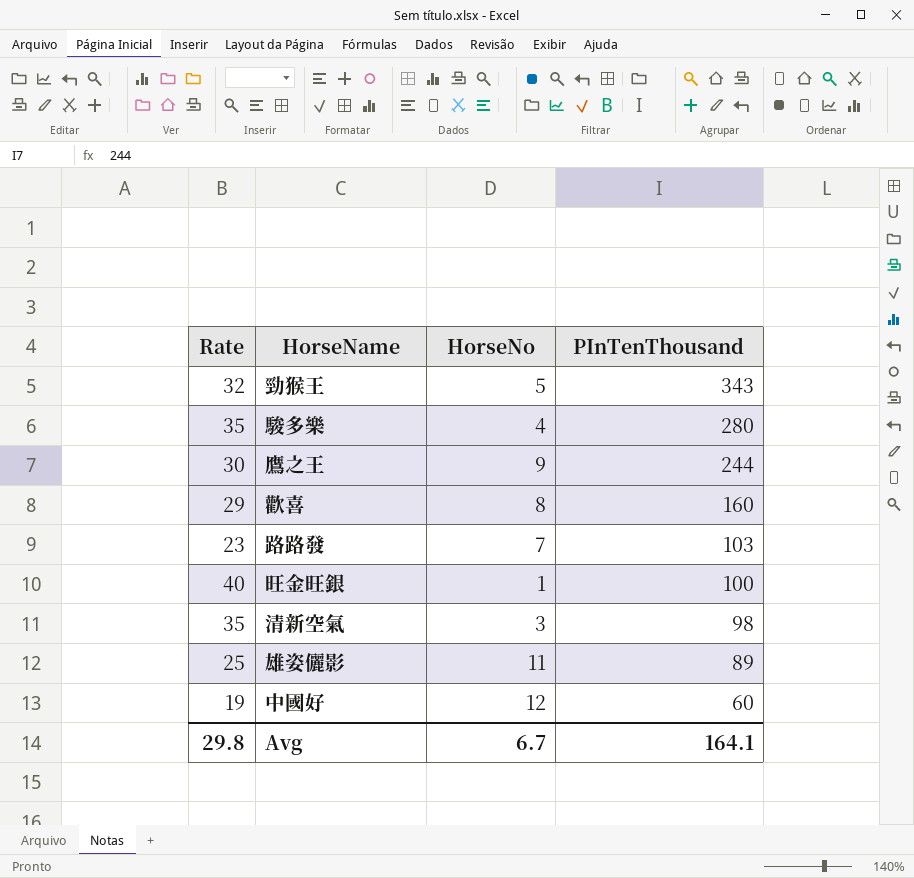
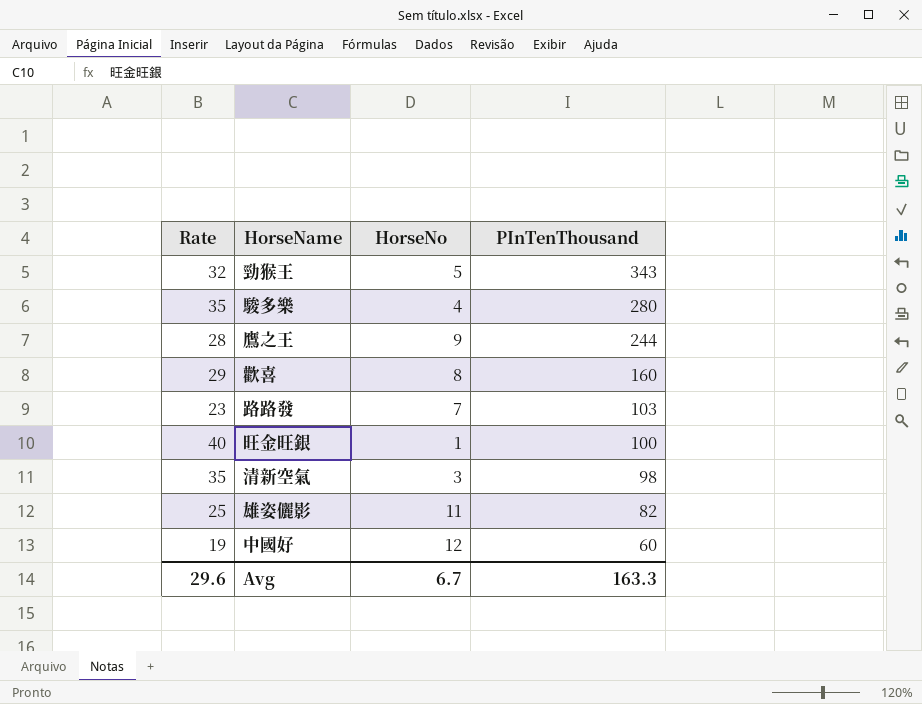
鷹之王 | Rate: 30 -> 28
雄姿儷影 | PInTenThousand: 89 -> 82
Avg | Rate: 29.8 -> 29.6
Avg | PInTenThousand: 164.1 -> 163.3

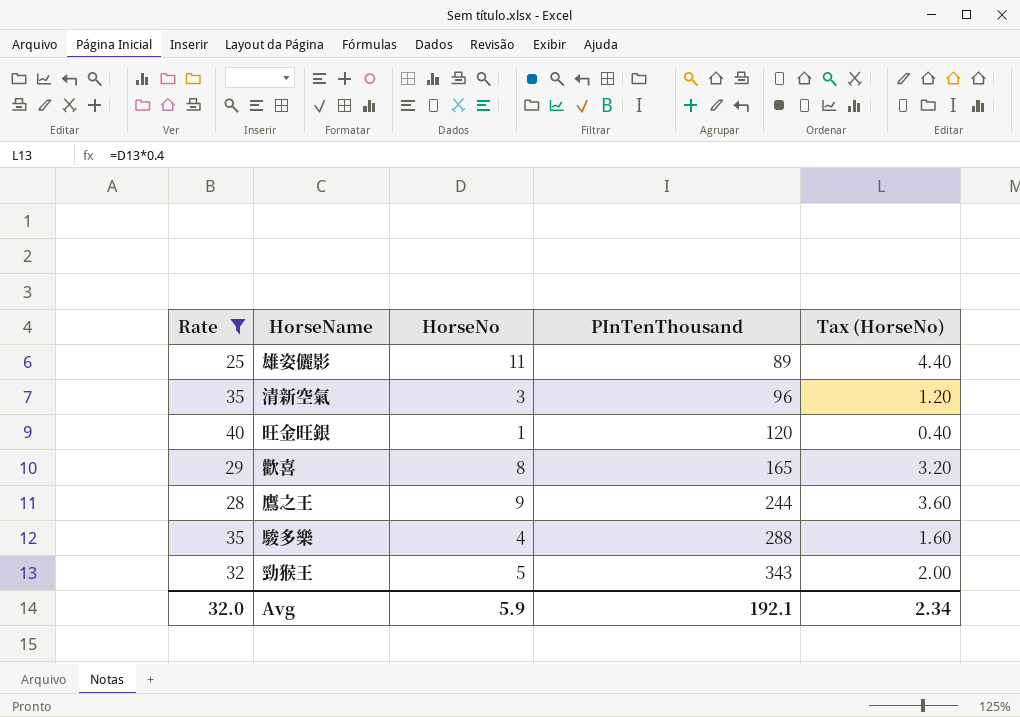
filter: none -> Rate >= 25
row order: PInTenThousand descending -> PInTenThousand ascending
column Tax (HorseNo) | formula: none -> [HorseNo] * 0.4
雄姿儷影 | PInTenThousand: 82 -> 89
清新空氣 | PInTenThousand: 98 -> 96
旺金旺銀 | PInTenThousand: 100 -> 120
歡喜 | PInTenThousand: 160 -> 165
駿多樂 | PInTenThousand: 280 -> 288
Avg | Rate: 29.6 -> 32.0
Avg | HorseNo: 6.7 -> 5.9
Avg | PInTenThousand: 163.3 -> 192.1

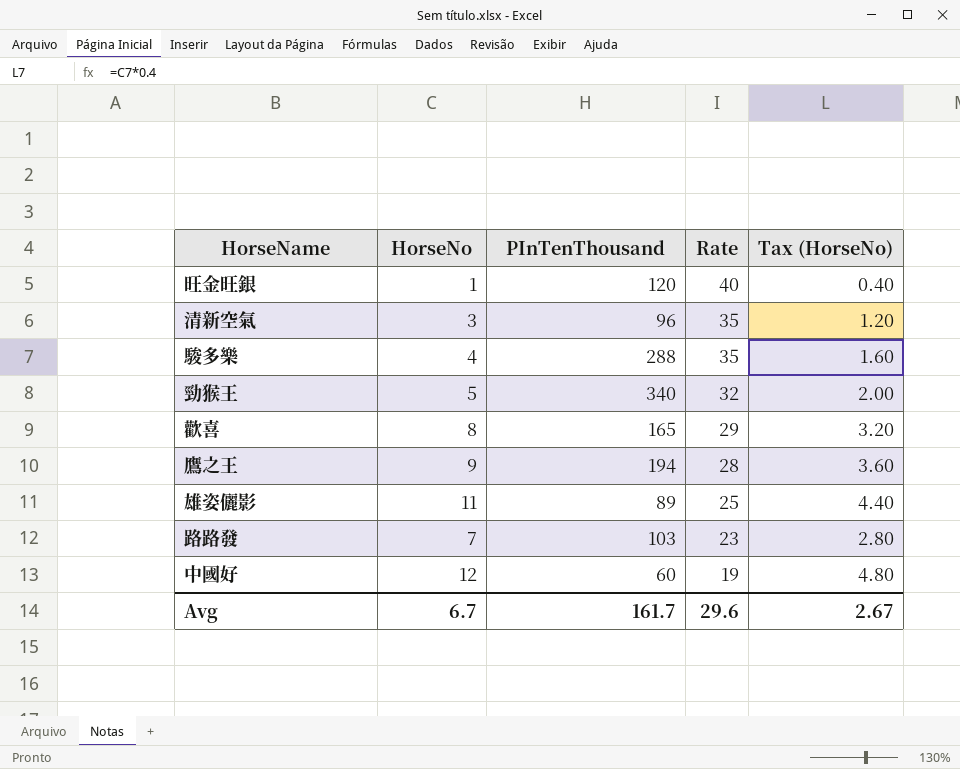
filter: Rate >= 25 -> none
row order: PInTenThousand ascending -> Rate descending
column Rate | position: 1 -> 4
勁猴王 | PInTenThousand: 343 -> 340
鷹之王 | PInTenThousand: 244 -> 194
Avg | HorseNo: 5.9 -> 6.7
Avg | PInTenThousand: 192.1 -> 161.7
Avg | Rate: 32.0 -> 29.6
Avg | Tax (HorseNo): 2.34 -> 2.67

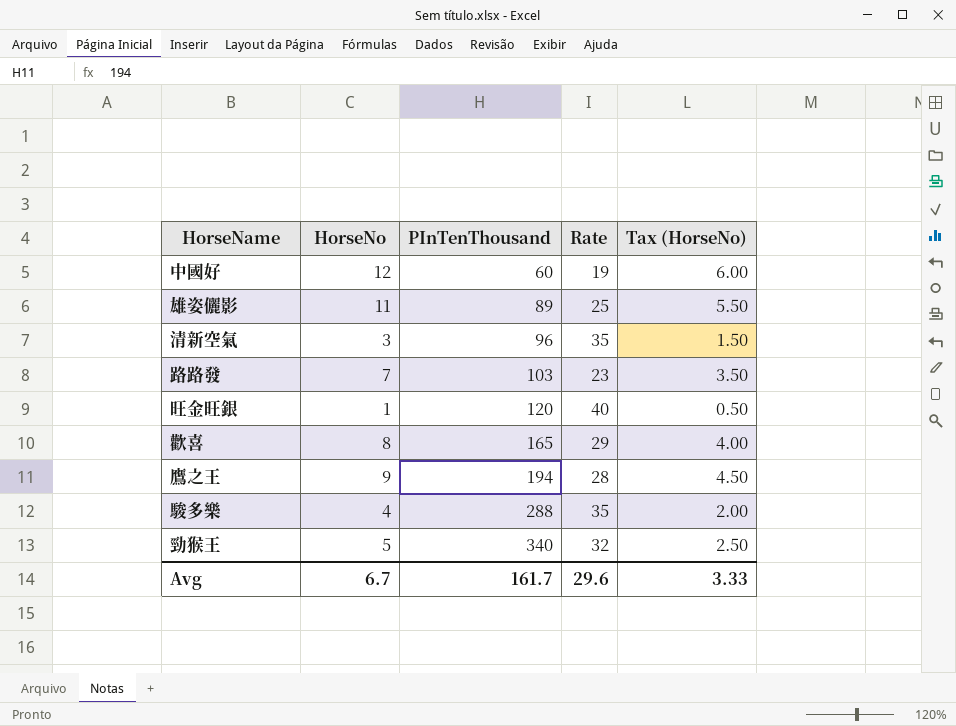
row order: Rate descending -> PInTenThousand ascending
column Tax (HorseNo) | formula: [HorseNo] * 0.4 -> [HorseNo] * 0.5
Avg | Tax (HorseNo): 2.67 -> 3.33

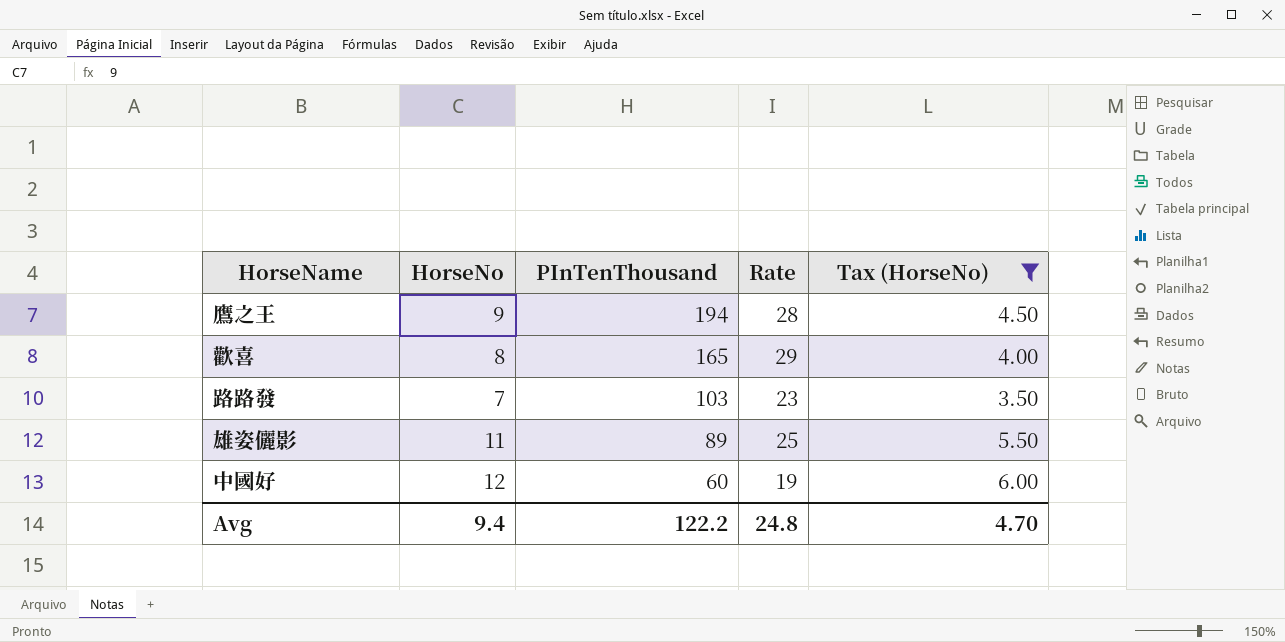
filter: none -> Tax (HorseNo) >= 3.50
row order: PInTenThousand ascending -> PInTenThousand descending
Avg | HorseNo: 6.7 -> 9.4
Avg | PInTenThousand: 161.7 -> 122.2
Avg | Rate: 29.6 -> 24.8
Avg | Tax (HorseNo): 3.33 -> 4.70

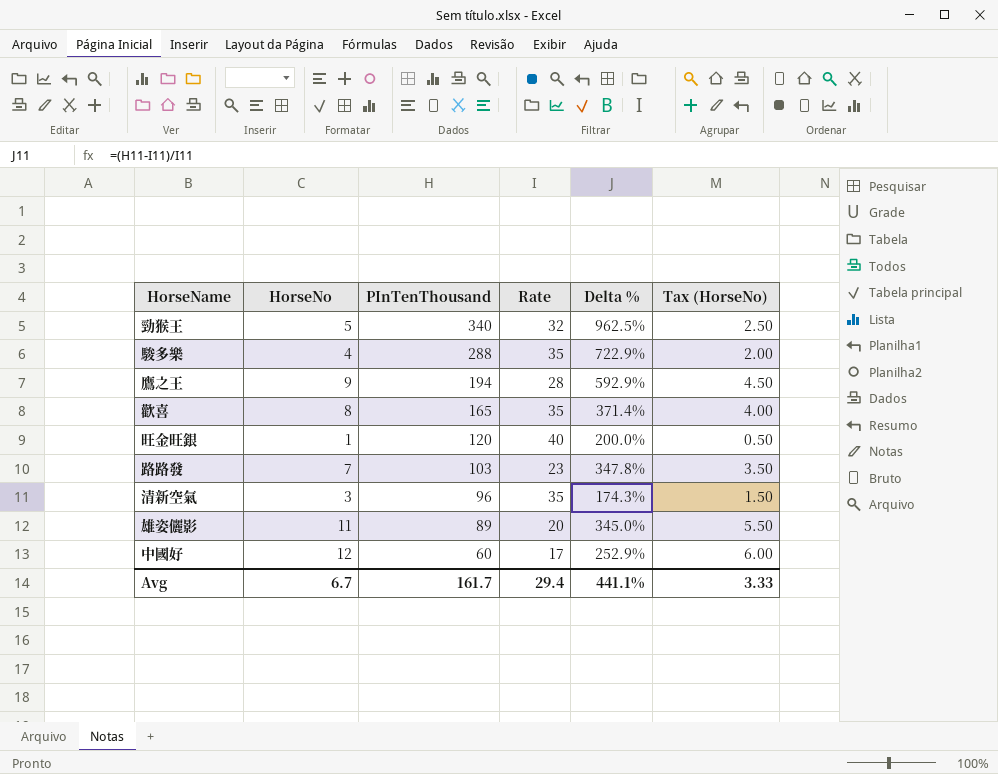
filter: Tax (HorseNo) >= 3.50 -> none
column Delta % | formula: none -> ([PInTenThousand] - [Rate]) / [Rate]
歡喜 | Rate: 29 -> 35
雄姿儷影 | Rate: 25 -> 20
中國好 | Rate: 19 -> 17
Avg | HorseNo: 9.4 -> 6.7
Avg | PInTenThousand: 122.2 -> 161.7
Avg | Rate: 24.8 -> 29.4
Avg | Tax (HorseNo): 4.70 -> 3.33

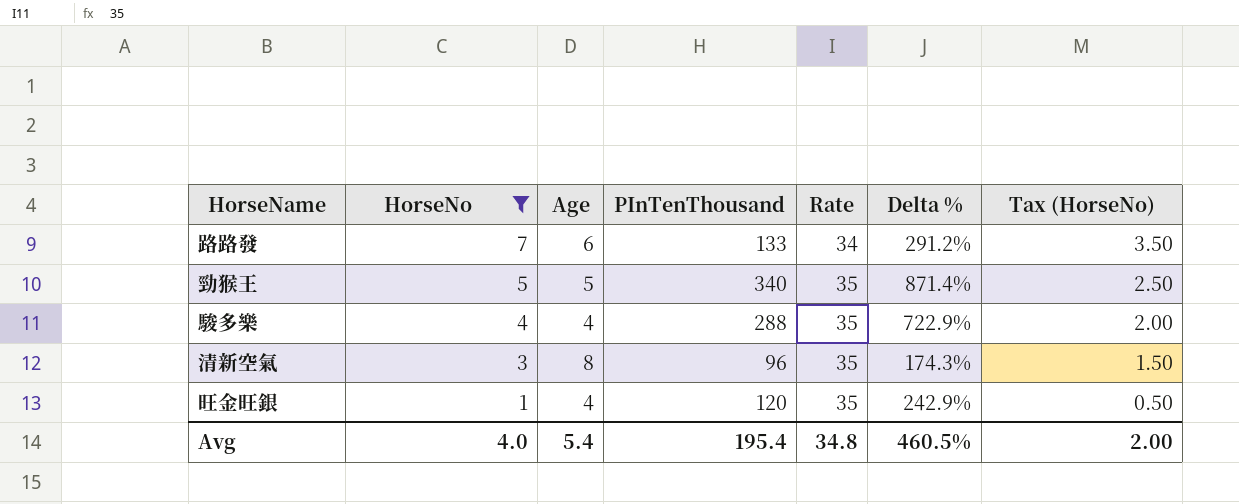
filter: none -> HorseNo <= 7
row order: PInTenThousand descending -> HorseNo descending
column Age | position: none -> 3
路路發 | PInTenThousand: 103 -> 133
路路發 | Rate: 23 -> 34
路路發 | Delta %: 347.8% -> 291.2%
勁猴王 | Rate: 32 -> 35
勁猴王 | Delta %: 962.5% -> 871.4%
旺金旺銀 | Rate: 40 -> 35
旺金旺銀 | Delta %: 200.0% -> 242.9%
Avg | HorseNo: 6.7 -> 4.0
Avg | PInTenThousand: 161.7 -> 195.4
Avg | Rate: 29.4 -> 34.8
Avg | Delta %: 441.1% -> 460.5%
Avg | Tax (HorseNo): 3.33 -> 2.00

